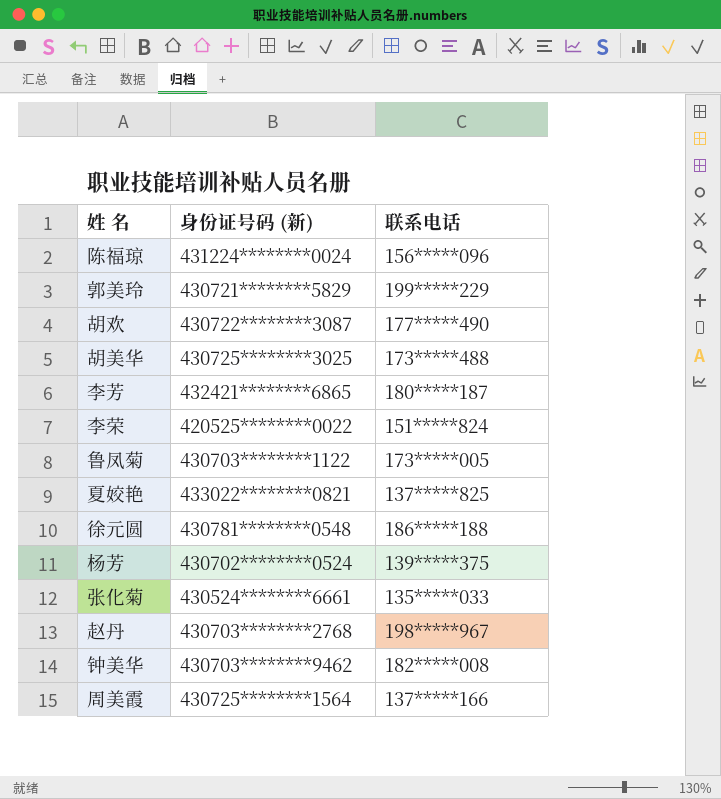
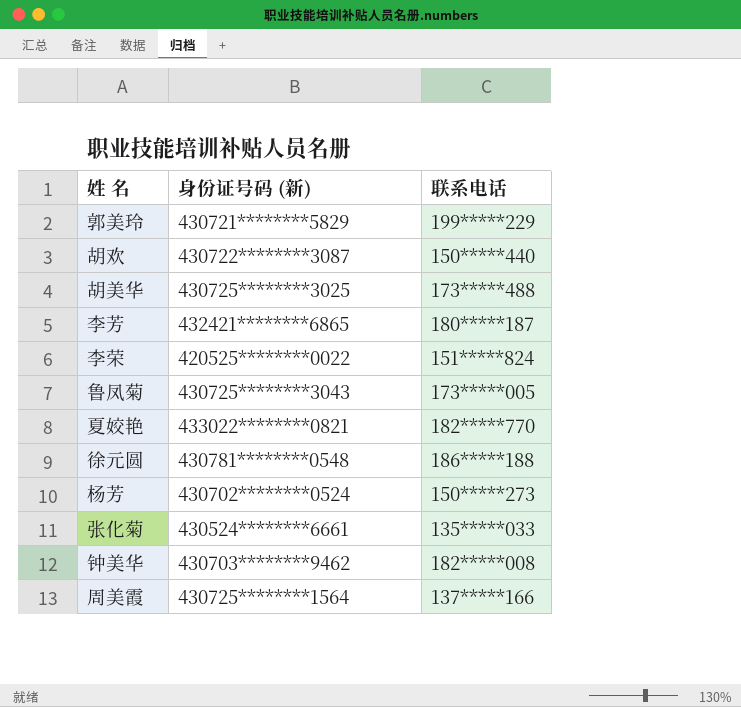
row 陈福琼: 431224********0024 | 156*****096 -> none
row 赵丹: 430703********2768 | 198*****967 -> none
胡欢 | 联系电话: 177*****490 -> 150*****440
鲁凤菊 | 身份证号码 (新): 430703********1122 -> 430725********3043
夏姣艳 | 联系电话: 137*****825 -> 182*****770
杨芳 | 联系电话: 139*****375 -> 150*****273

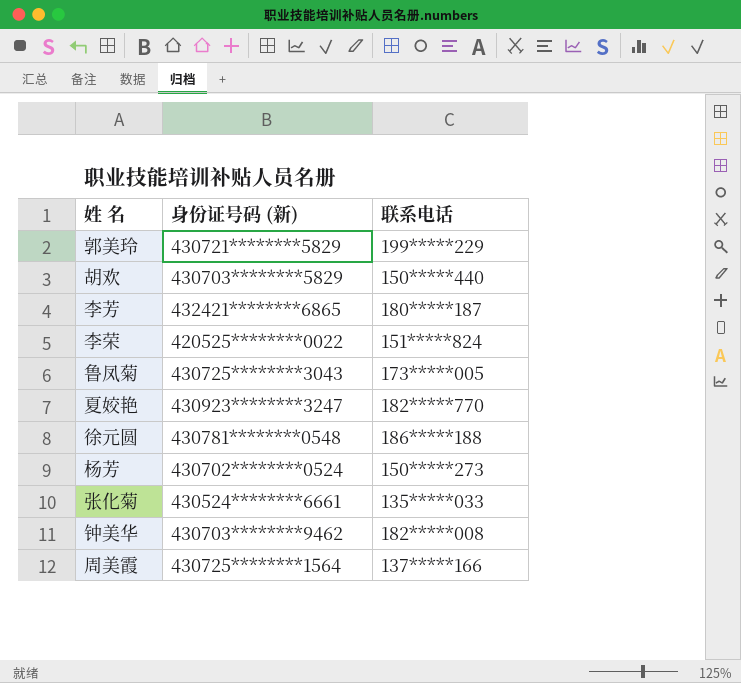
row 胡美华: 430725********3025 | 173*****488 -> none
胡欢 | 身份证号码 (新): 430722********3087 -> 430703********5829
夏姣艳 | 身份证号码 (新): 433022********0821 -> 430923********3247

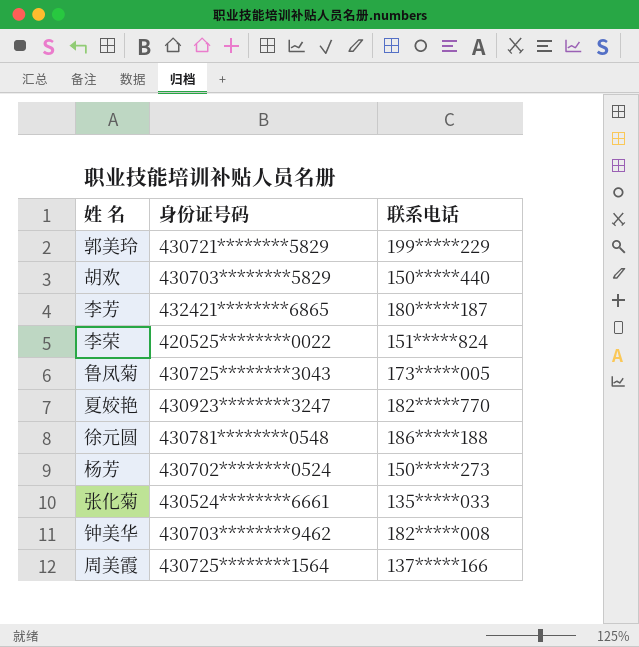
column name: 身份证号码 (新) -> 身份证号码

